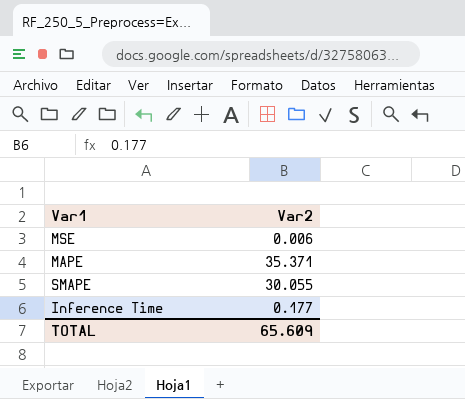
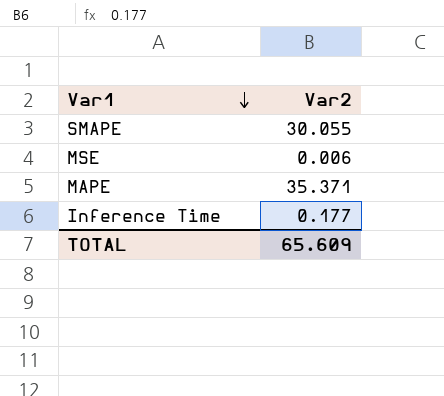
row order: none -> Var1 descending

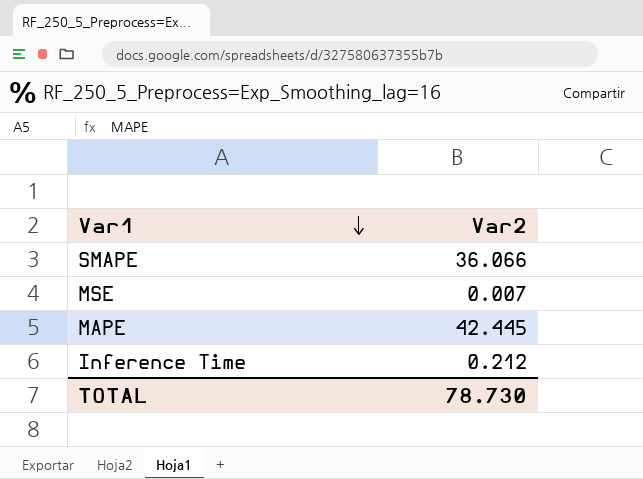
SMAPE | Var2: 30.055 -> 36.066
MSE | Var2: 0.006 -> 0.007
MAPE | Var2: 35.371 -> 42.445
Inference Time | Var2: 0.177 -> 0.212
TOTAL | Var2: 65.609 -> 78.730

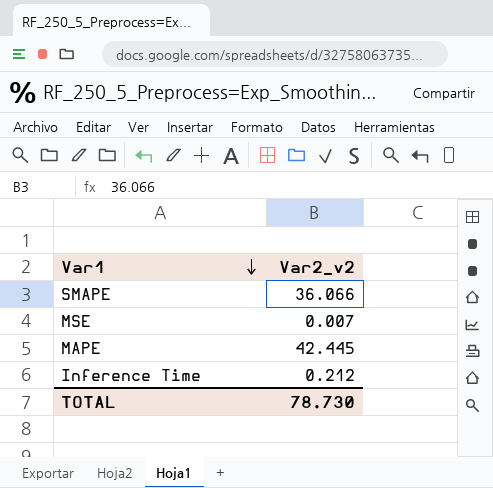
column name: Var2 -> Var2_v2

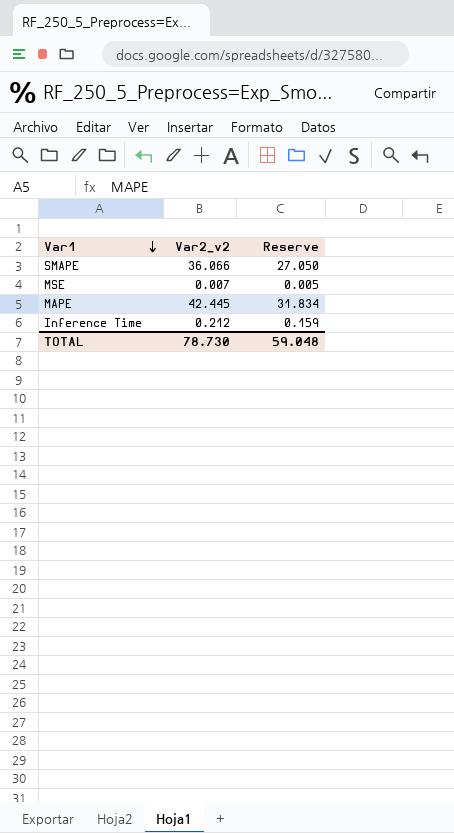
column Reserve | formula: none -> [Var2_v2] * 0.75

